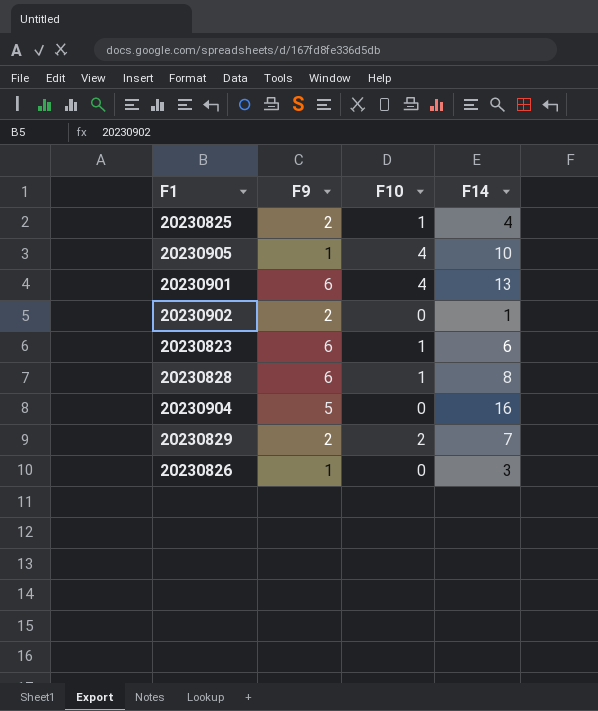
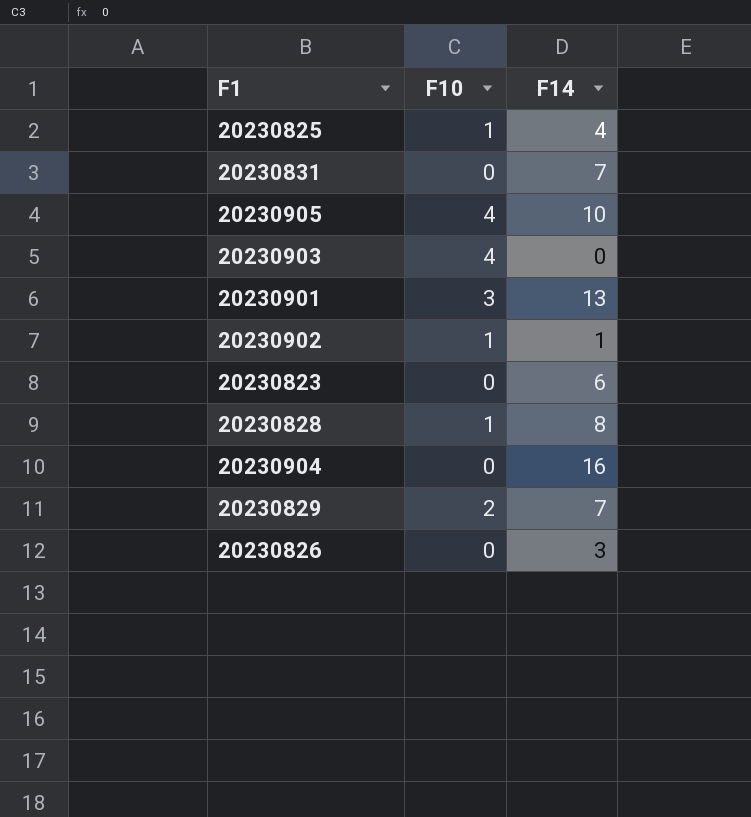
column F9 | position: 2 -> none
row 20230831: none -> 0 | 7
row 20230903: none -> 4 | 0
20230901 | F10: 4 -> 3
20230902 | F10: 0 -> 1
20230823 | F10: 1 -> 0

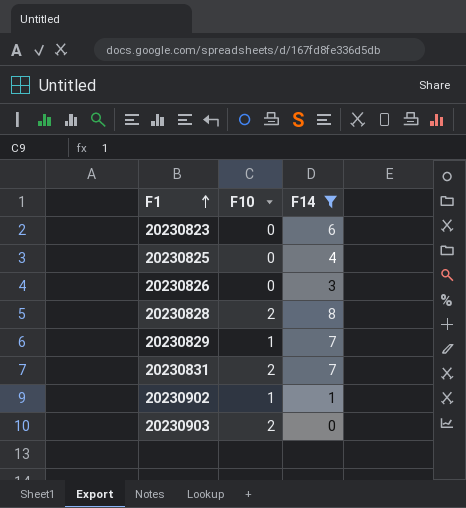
filter: none -> F14 <= 8
row order: none -> F1 ascending
20230825 | F10: 1 -> 0
20230828 | F10: 1 -> 2
20230829 | F10: 2 -> 1
20230831 | F10: 0 -> 2
20230903 | F10: 4 -> 2

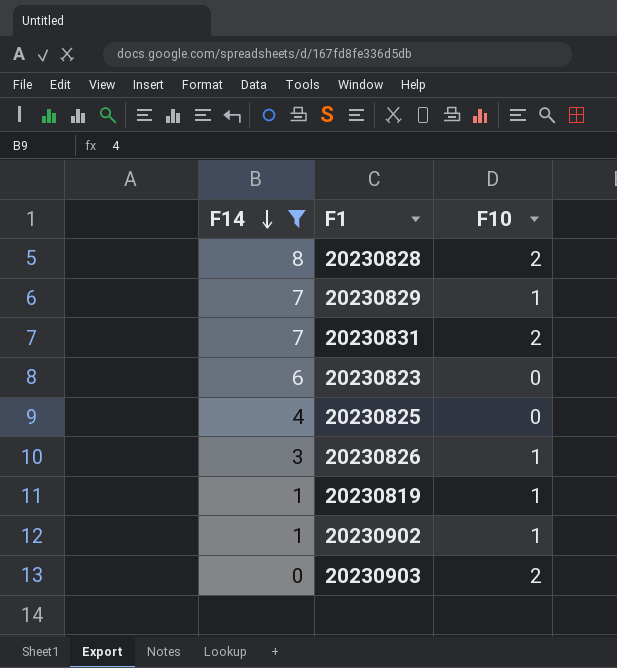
row order: F1 ascending -> F14 descending
column F14 | position: 3 -> 1
20230826 | F10: 0 -> 1
row 20230819: none -> 1 | 1

